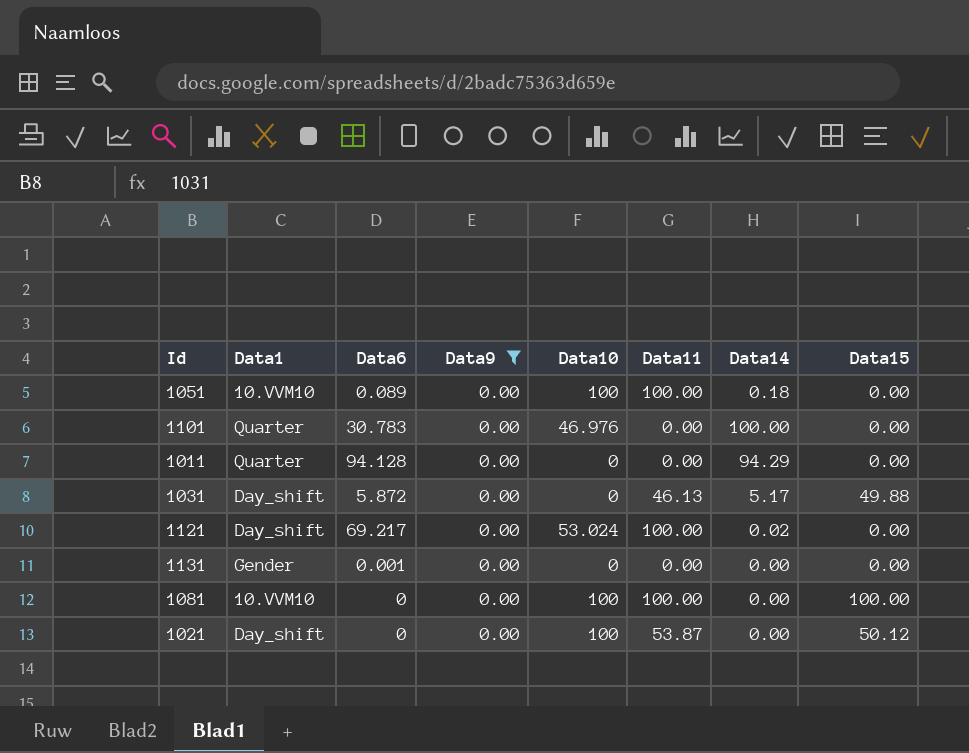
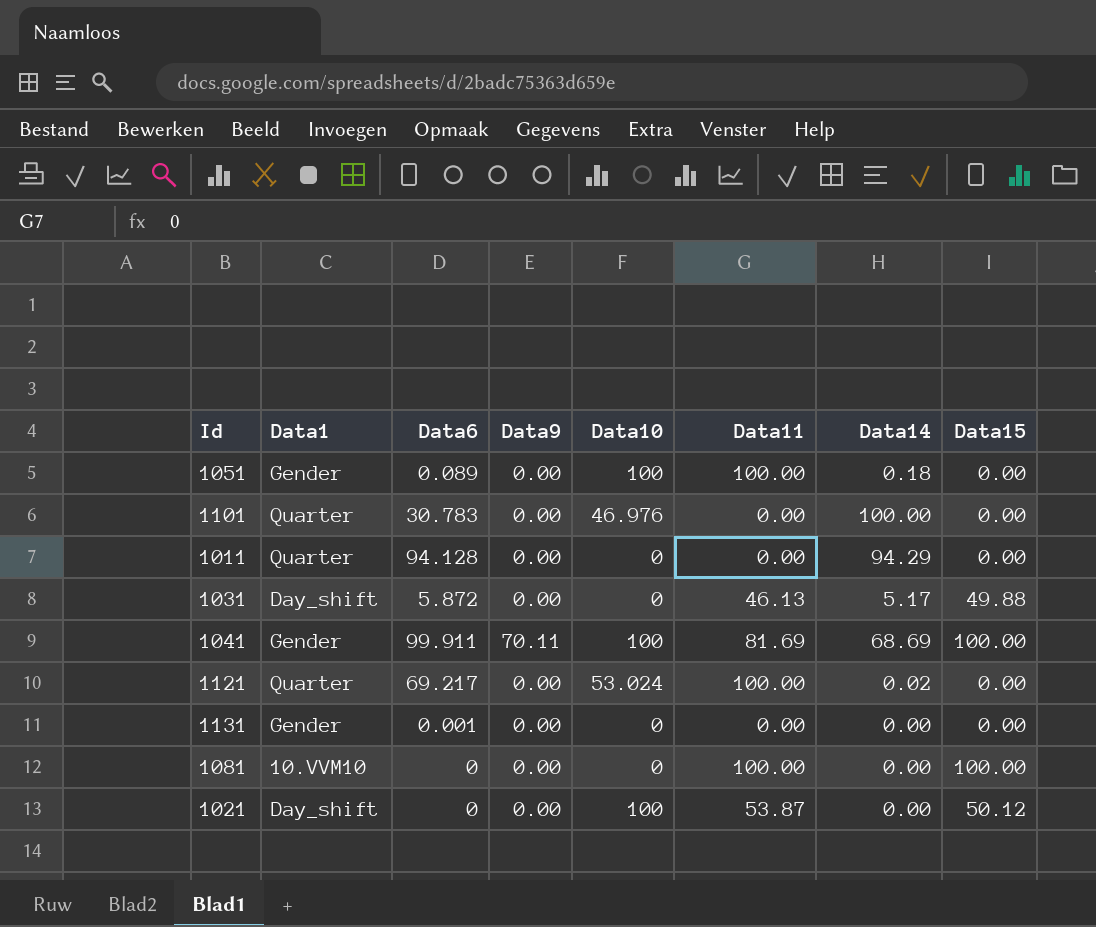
filter: Data9 = 0.00 -> none
1051 | Data1: 10.VVM10 -> Gender
1121 | Data1: Day_shift -> Quarter
1081 | Data10: 100 -> 0

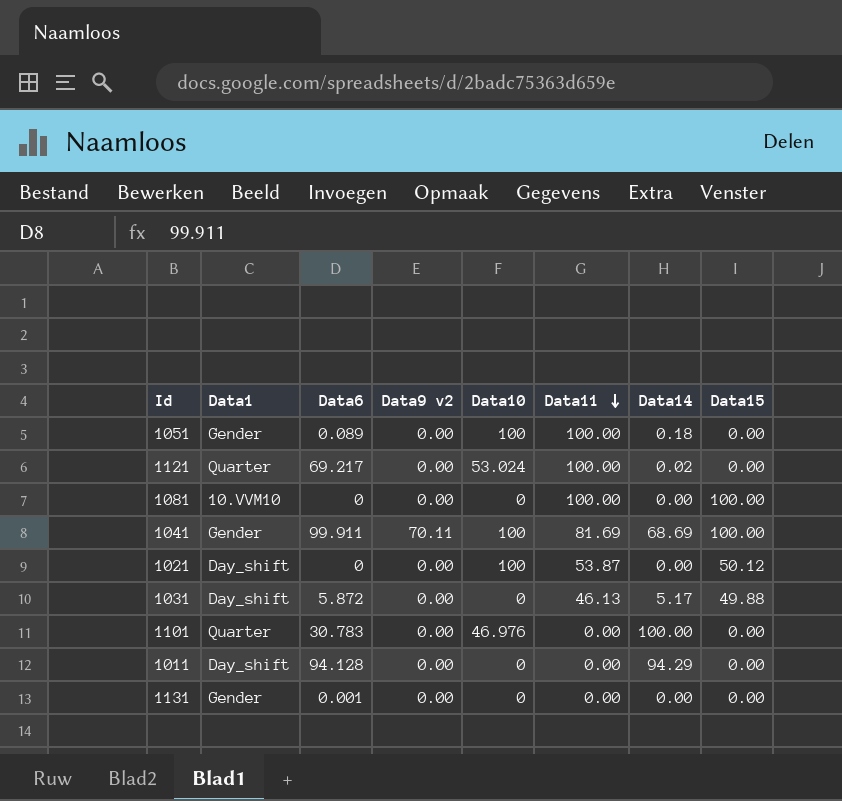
row order: none -> Data11 descending
column name: Data9 -> Data9 v2
1011 | Data1: Quarter -> Day_shift

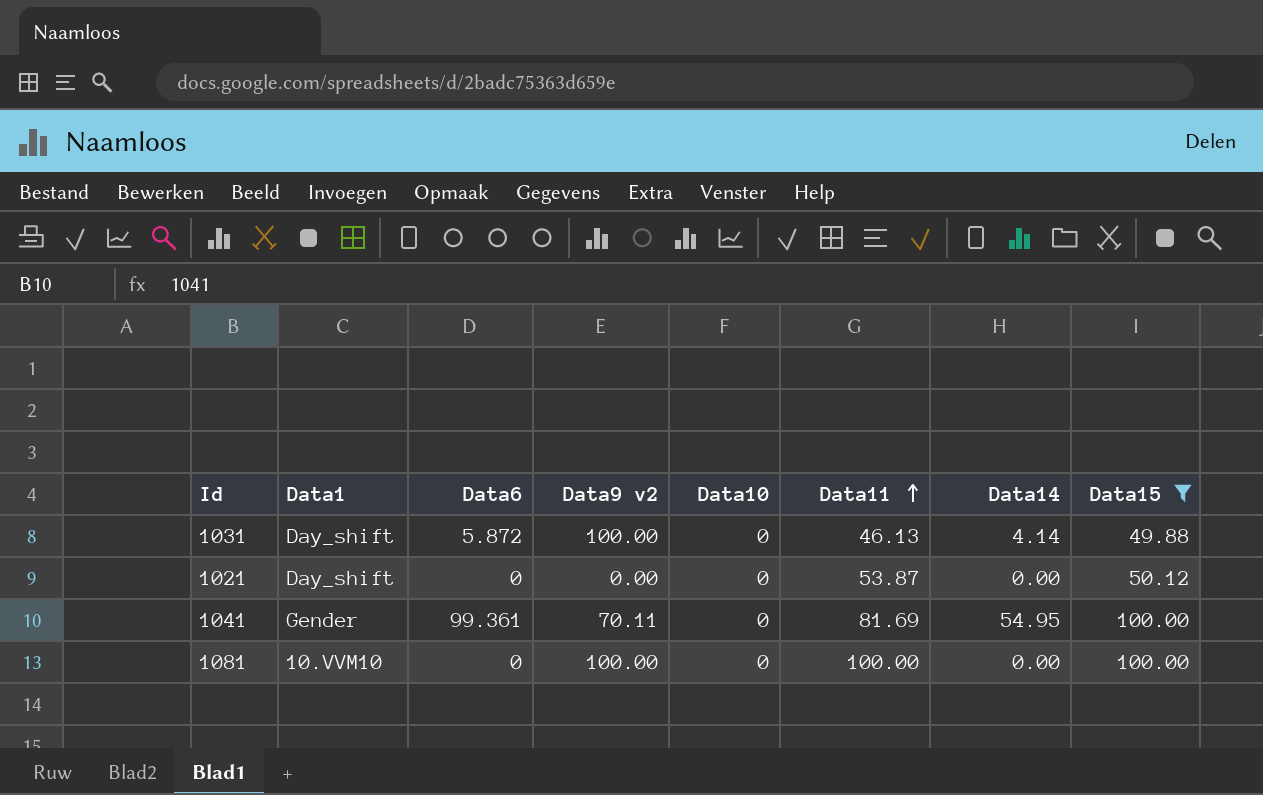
filter: none -> Data15 != 0.00
row order: Data11 descending -> Data11 ascending
1031 | Data9 v2: 0.00 -> 100.00
1031 | Data14: 5.17 -> 4.14
1021 | Data10: 100 -> 0
1041 | Data6: 99.911 -> 99.361
1041 | Data10: 100 -> 0
1041 | Data14: 68.69 -> 54.95
1081 | Data9 v2: 0.00 -> 100.00

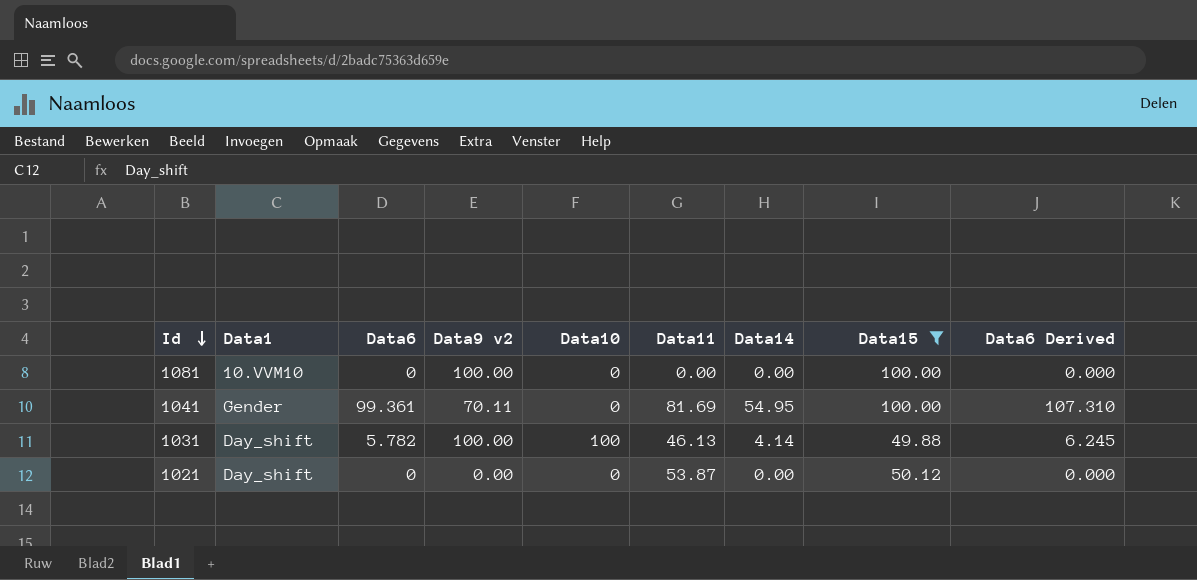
row order: Data11 ascending -> Id descending
column Data6 Derived | formula: none -> [Data6] * 1.08
1081 | Data11: 100.00 -> 0.00
1031 | Data6: 5.872 -> 5.782
1031 | Data10: 0 -> 100

